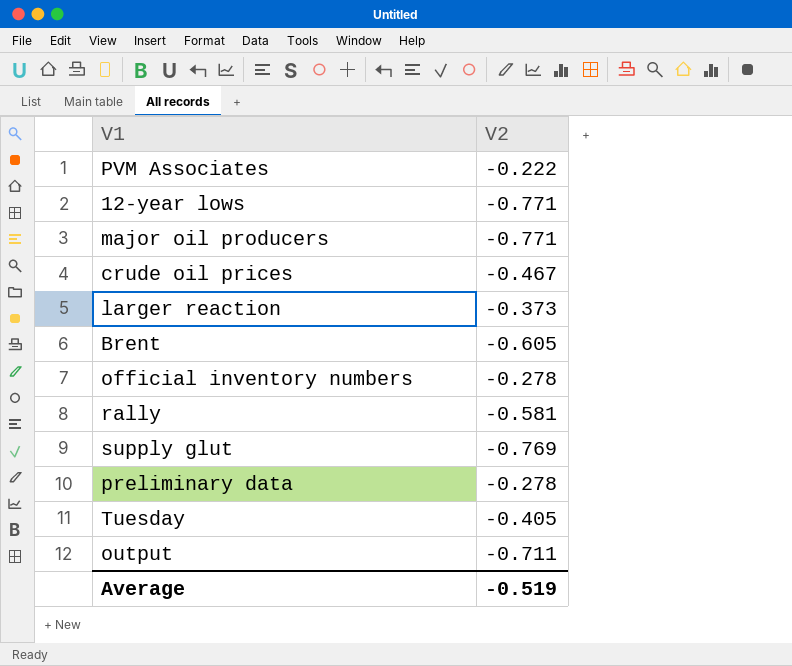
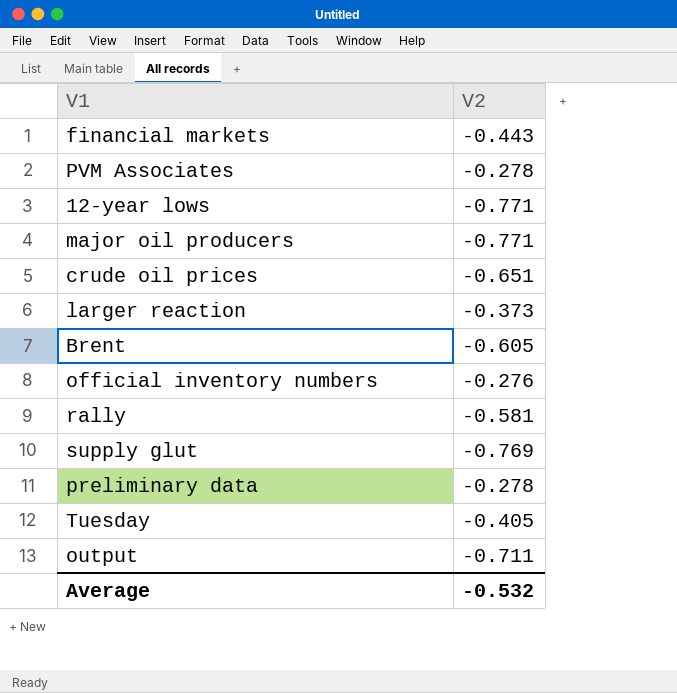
row financial markets: none -> -0.443
PVM Associates | V2: -0.222 -> -0.278
crude oil prices | V2: -0.467 -> -0.651
official inventory numbers | V2: -0.278 -> -0.276
Average | V2: -0.519 -> -0.532

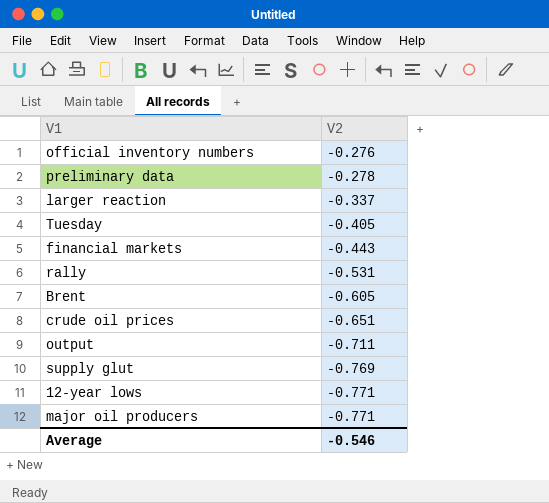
row order: none -> V2 descending
row PVM Associates: -0.278 -> none
larger reaction | V2: -0.373 -> -0.337
rally | V2: -0.581 -> -0.531
Average | V2: -0.532 -> -0.546

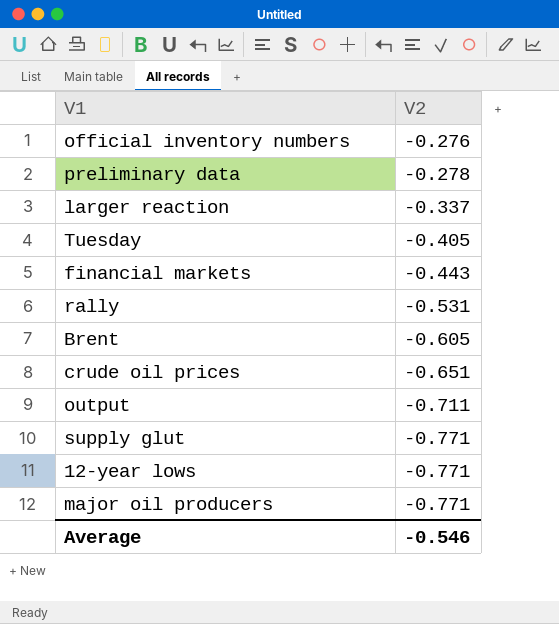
supply glut | V2: -0.769 -> -0.771

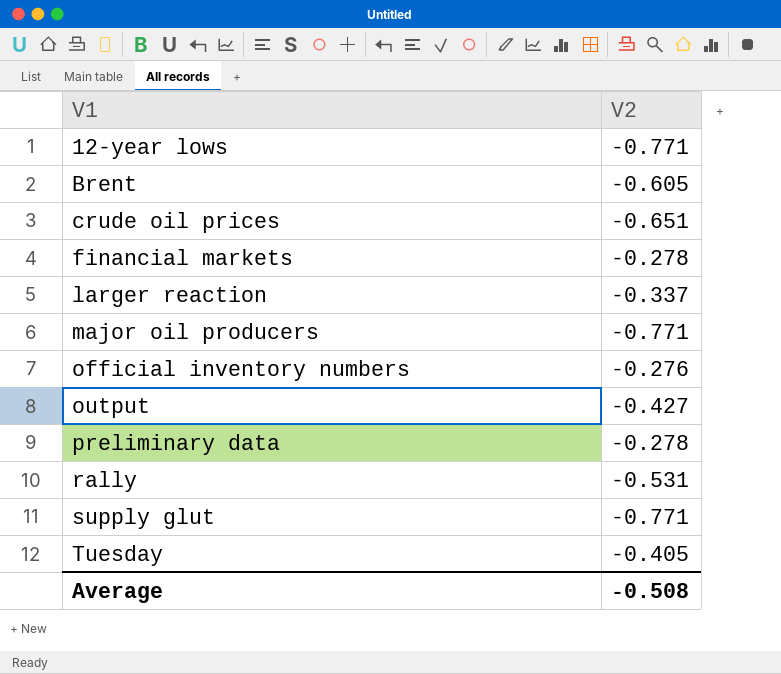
row order: V2 descending -> V1 ascending
financial markets | V2: -0.443 -> -0.278
output | V2: -0.711 -> -0.427
Average | V2: -0.546 -> -0.508

